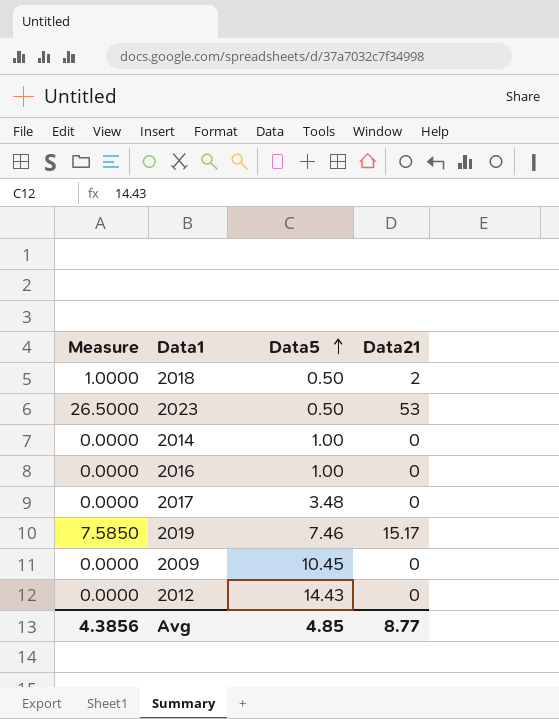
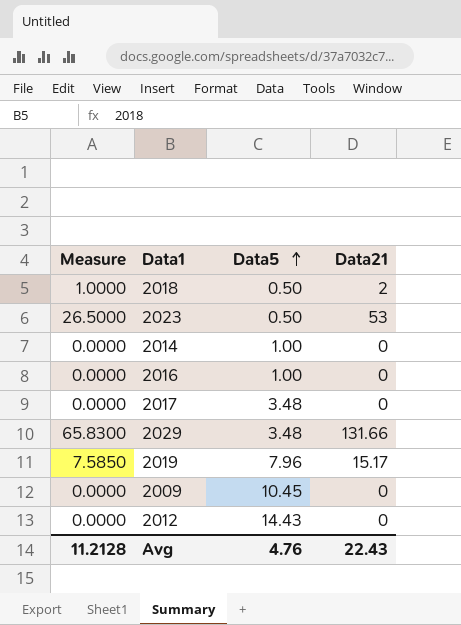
row 2029: none -> 65.8300 | 3.48 | 131.66
2019 | Data5: 7.46 -> 7.96
Avg | Measure: 4.3856 -> 11.2128
Avg | Data5: 4.85 -> 4.76
Avg | Data21: 8.77 -> 22.43

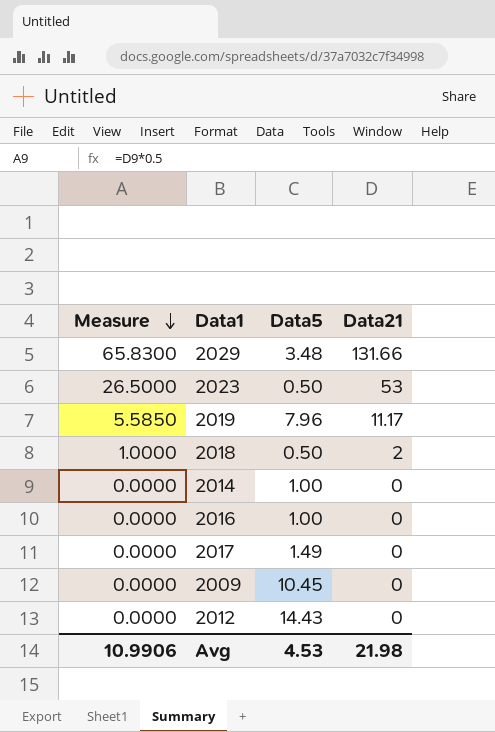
row order: Data5 ascending -> Measure descending
2019 | Measure: 7.5850 -> 5.5850
2019 | Data21: 15.17 -> 11.17
2017 | Data5: 3.48 -> 1.49
Avg | Measure: 11.2128 -> 10.9906
Avg | Data5: 4.76 -> 4.53
Avg | Data21: 22.43 -> 21.98

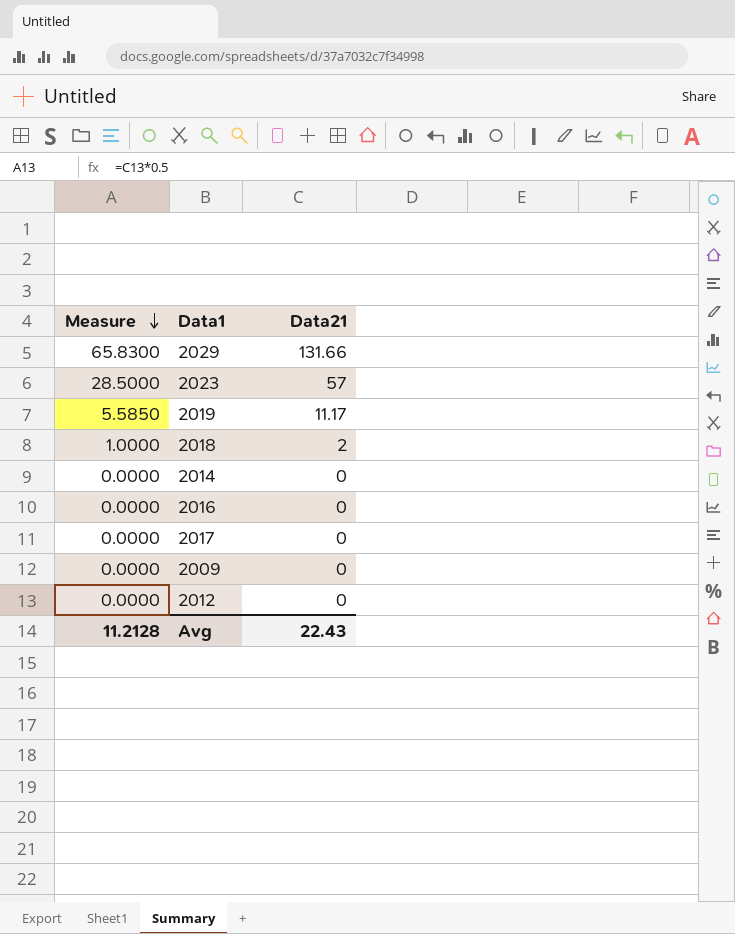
column Data5 | position: 3 -> none
2023 | Measure: 26.5000 -> 28.5000
2023 | Data21: 53 -> 57
Avg | Measure: 10.9906 -> 11.2128
Avg | Data21: 21.98 -> 22.43

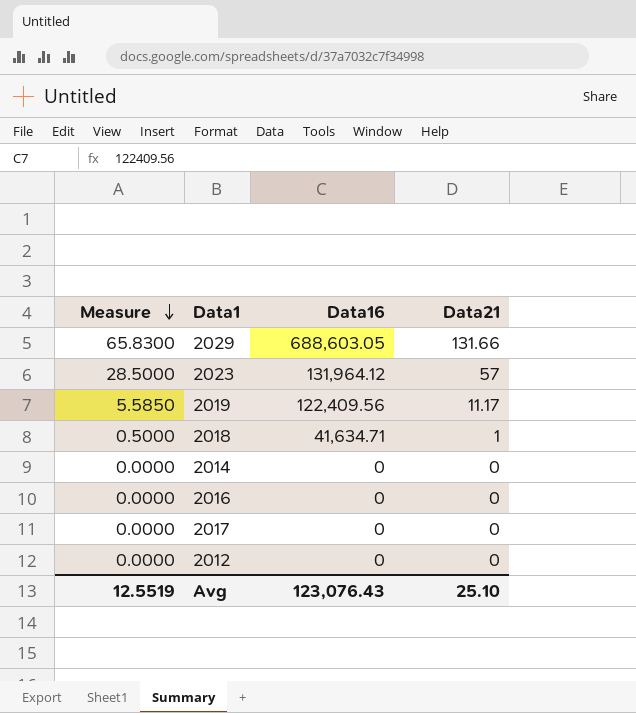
column Data16 | position: none -> 3
row 2009: 0.0000 | 0 -> none
2018 | Measure: 1.0000 -> 0.5000
2018 | Data21: 2 -> 1
Avg | Measure: 11.2128 -> 12.5519
Avg | Data21: 22.43 -> 25.10

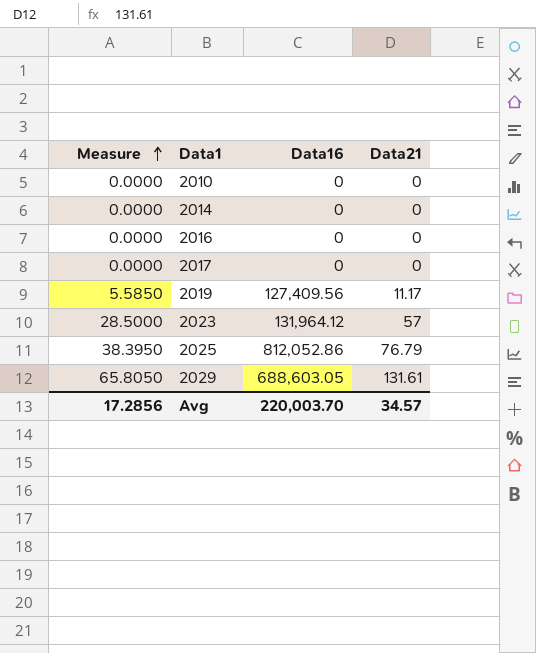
row order: Measure descending -> Measure ascending
row 2018: 0.5000 | 41,634.71 | 1 -> none
row 2012: 0.0000 | 0 | 0 -> none
row 2010: none -> 0.0000 | 0 | 0
2019 | Data16: 122,409.56 -> 127,409.56
row 2025: none -> 38.3950 | 812,052.86 | 76.79
2029 | Measure: 65.8300 -> 65.8050
2029 | Data21: 131.66 -> 131.61
Avg | Measure: 12.5519 -> 17.2856
Avg | Data16: 123,076.43 -> 220,003.70
Avg | Data21: 25.10 -> 34.57

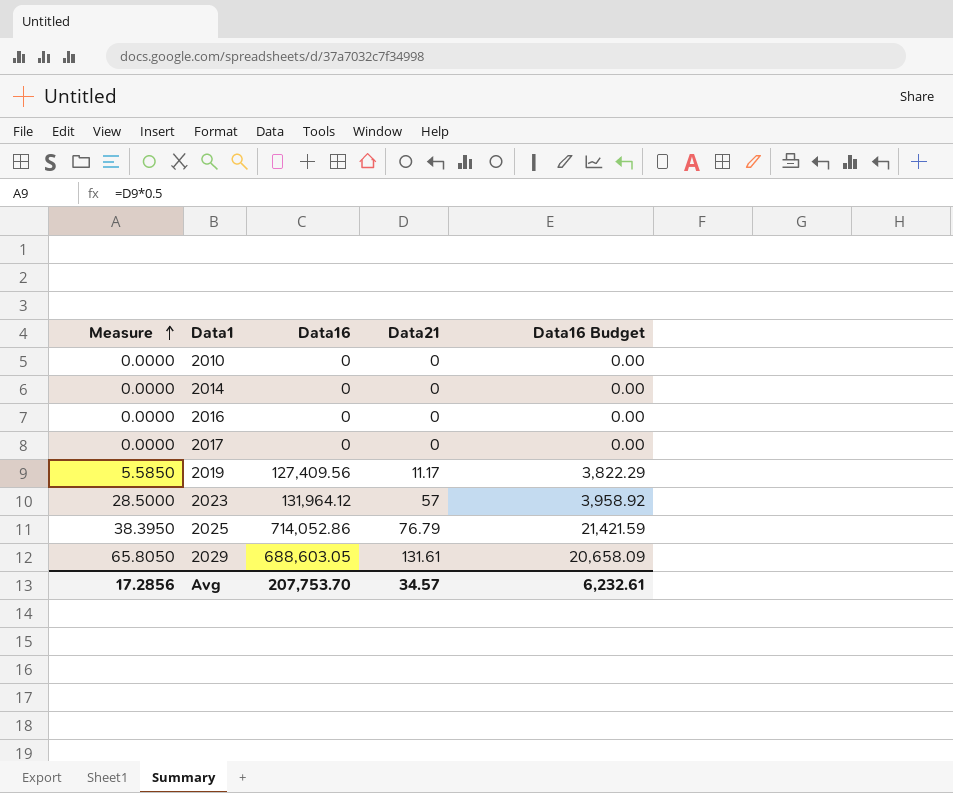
column Data16 Budget | formula: none -> [Data16] * 0.03
2025 | Data16: 812,052.86 -> 714,052.86
Avg | Data16: 220,003.70 -> 207,753.70

